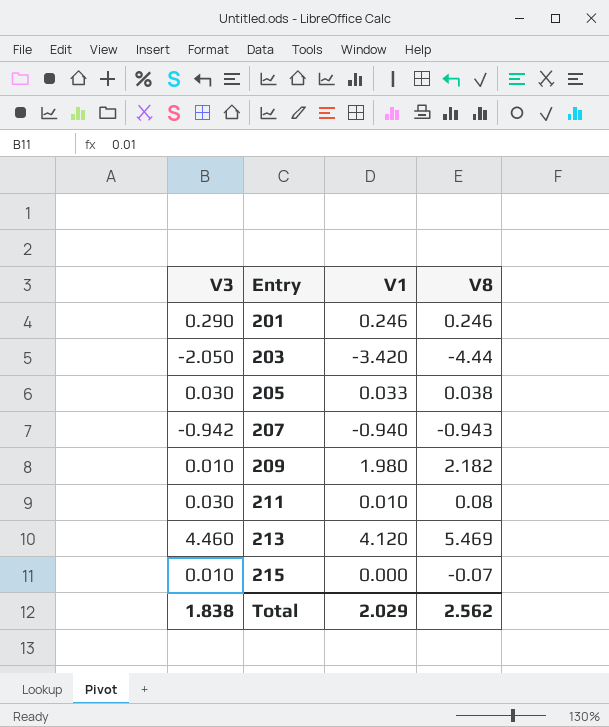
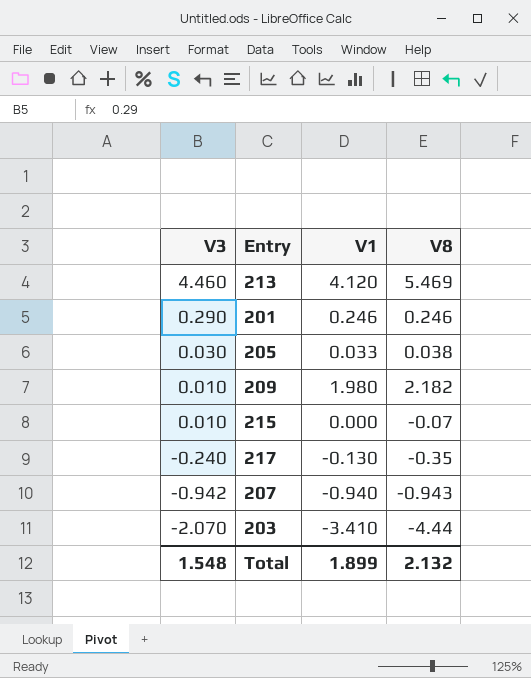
row order: Entry ascending -> V3 descending
row 211: 0.030 | 0.010 | 0.08 -> none
row 217: none -> -0.240 | -0.130 | -0.35
203 | V3: -2.050 -> -2.070
203 | V1: -3.420 -> -3.410
Total | V3: 1.838 -> 1.548
Total | V1: 2.029 -> 1.899
Total | V8: 2.562 -> 2.132

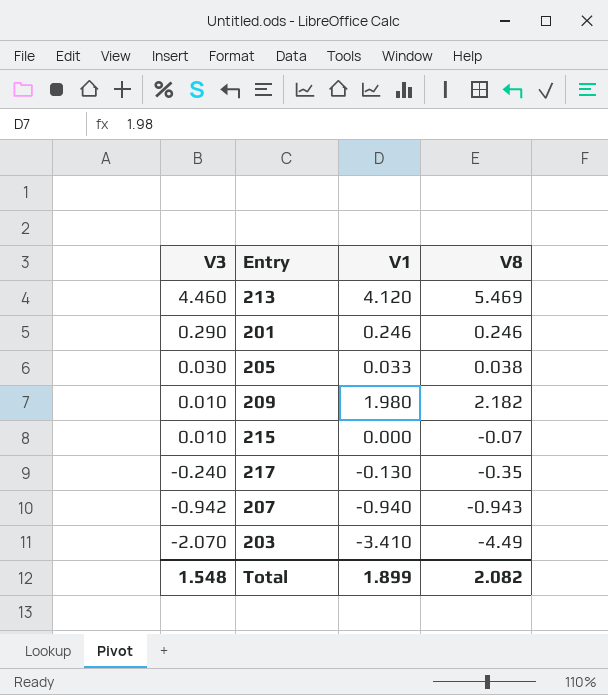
203 | V8: -4.44 -> -4.49
Total | V8: 2.132 -> 2.082

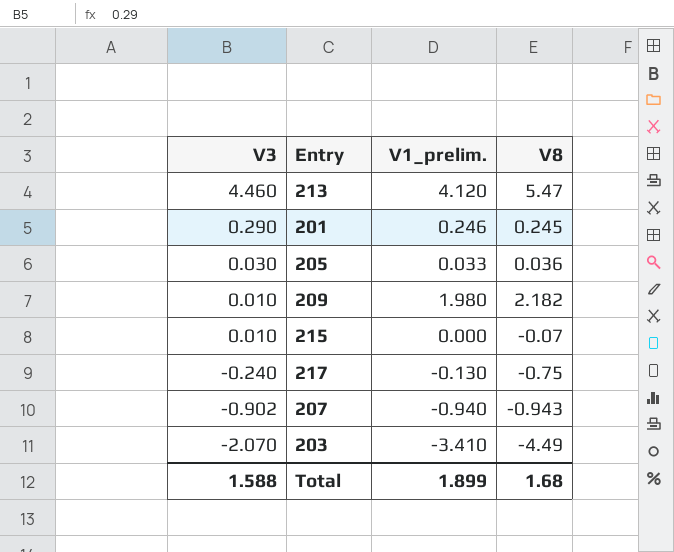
column name: V1 -> V1_prelim.
213 | V8: 5.469 -> 5.47
201 | V8: 0.246 -> 0.245
205 | V8: 0.038 -> 0.036
217 | V8: -0.35 -> -0.75
207 | V3: -0.942 -> -0.902
Total | V3: 1.548 -> 1.588
Total | V8: 2.082 -> 1.68

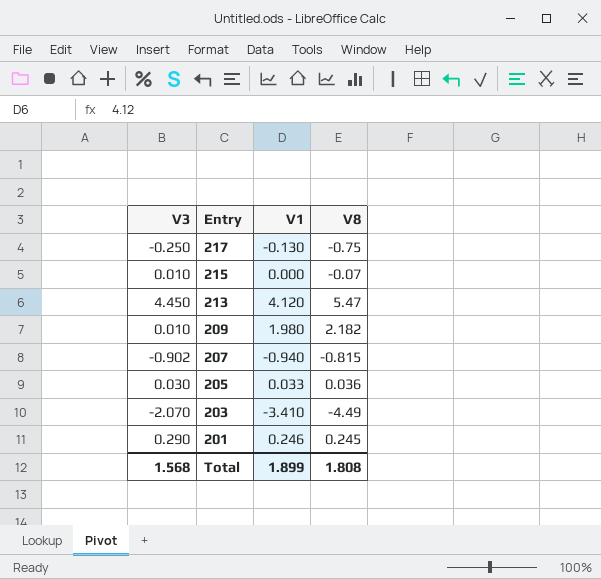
row order: V3 descending -> Entry descending
column name: V1_prelim. -> V1
217 | V3: -0.240 -> -0.250
213 | V3: 4.460 -> 4.450
207 | V8: -0.943 -> -0.815
Total | V3: 1.588 -> 1.568
Total | V8: 1.68 -> 1.808

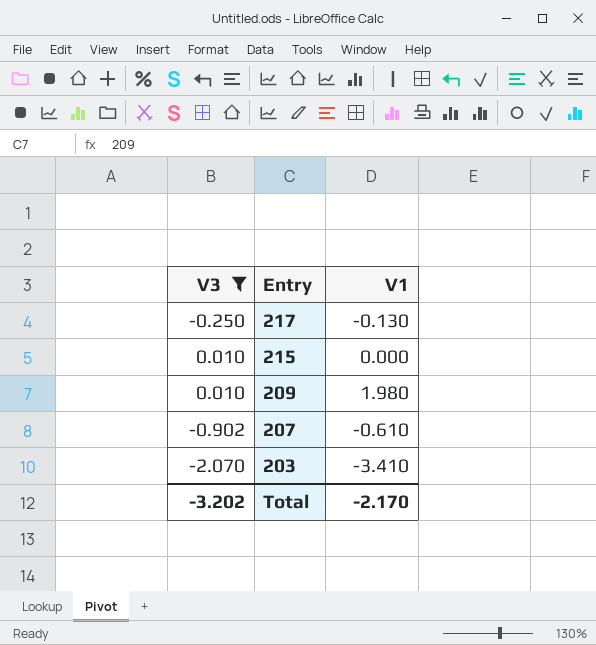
filter: none -> V3 <= 0.010
column V8 | position: 4 -> none
207 | V1: -0.940 -> -0.610
Total | V3: 1.568 -> -3.202
Total | V1: 1.899 -> -2.170

